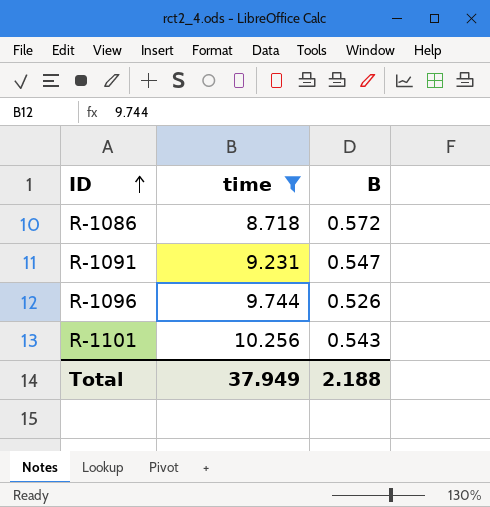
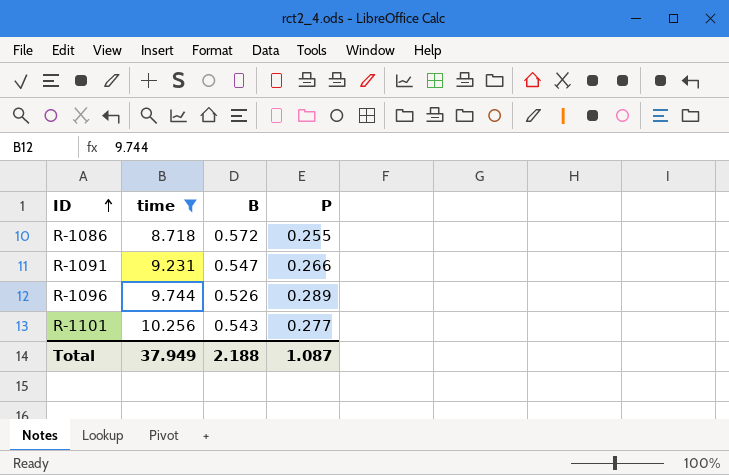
column P | position: none -> 4

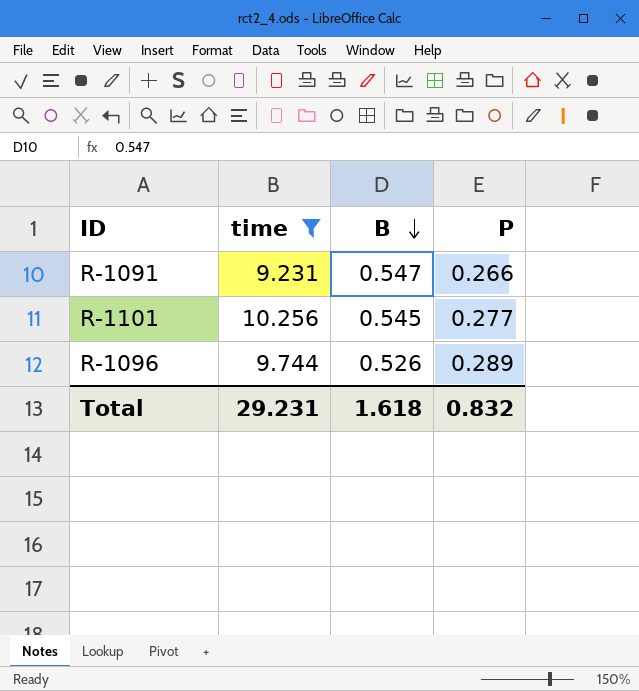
row order: ID ascending -> B descending
row R-1086: 8.718 | 0.572 | 0.255 -> none
R-1101 | B: 0.543 -> 0.545
Total | time: 37.949 -> 29.231
Total | B: 2.188 -> 1.618
Total | P: 1.087 -> 0.832

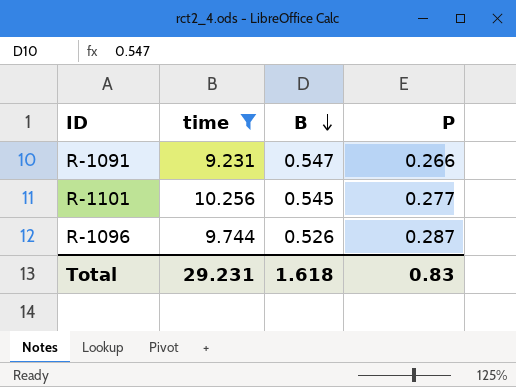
R-1096 | P: 0.289 -> 0.287
Total | P: 0.832 -> 0.83

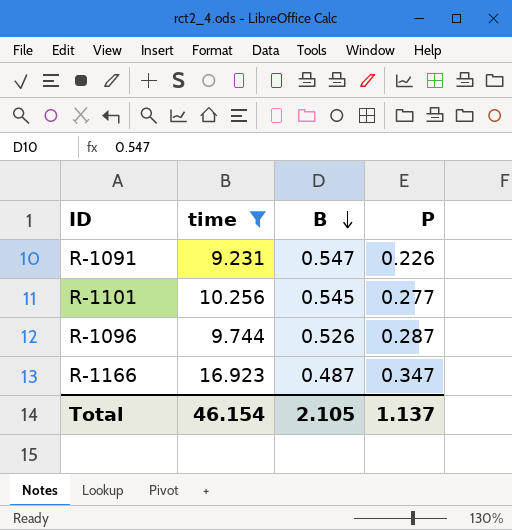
R-1091 | P: 0.266 -> 0.226
row R-1166: none -> 16.923 | 0.487 | 0.347
Total | time: 29.231 -> 46.154
Total | B: 1.618 -> 2.105
Total | P: 0.83 -> 1.137

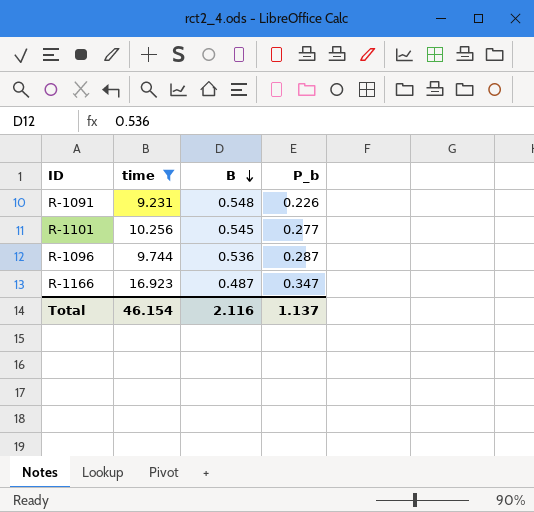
column name: P -> P_b
R-1091 | B: 0.547 -> 0.548
R-1096 | B: 0.526 -> 0.536
Total | B: 2.105 -> 2.116

